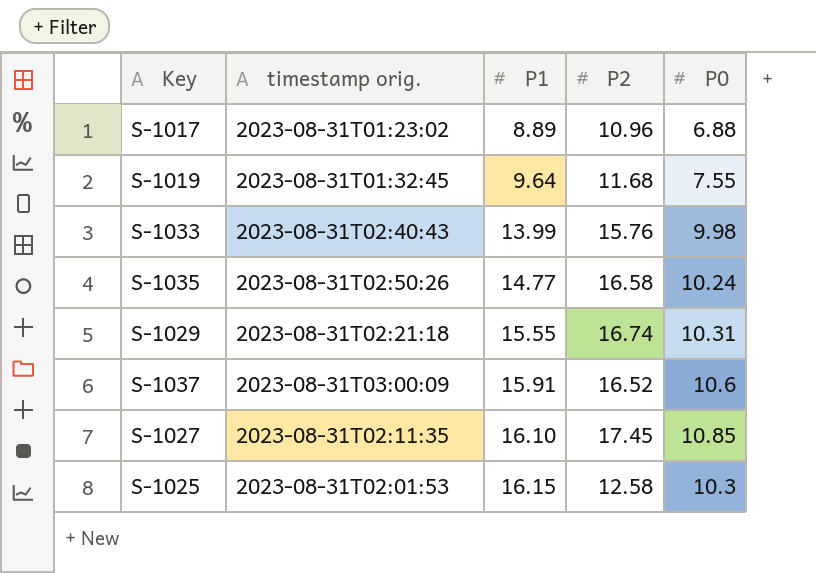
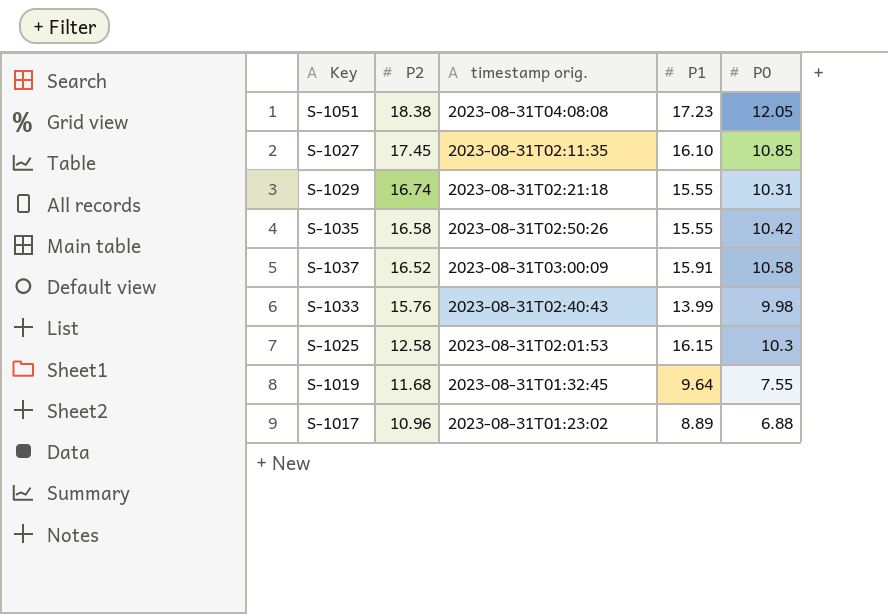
row order: P1 ascending -> P2 descending
column P2 | position: 4 -> 2
row S-1051: none -> 18.38 | 2023-08-31T04:08:08 | 17.23 | 12.05
S-1035 | P1: 14.77 -> 15.55
S-1035 | P0: 10.24 -> 10.42
S-1037 | P0: 10.6 -> 10.58

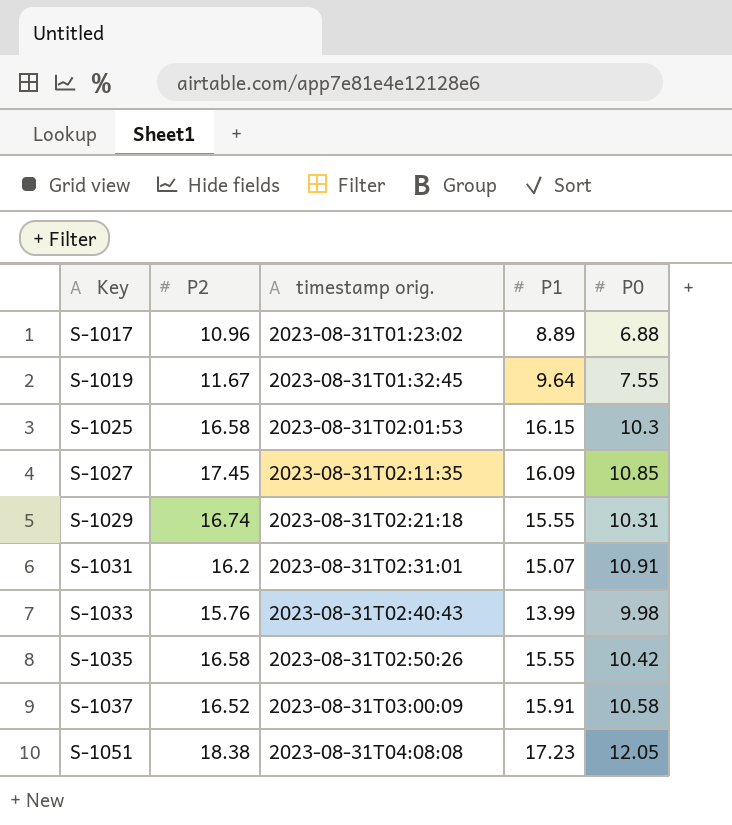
row order: P2 descending -> Key ascending
S-1019 | P2: 11.68 -> 11.67
S-1025 | P2: 12.58 -> 16.58
S-1027 | P1: 16.10 -> 16.09
row S-1031: none -> 16.2 | 2023-08-31T02:31:01 | 15.07 | 10.91

